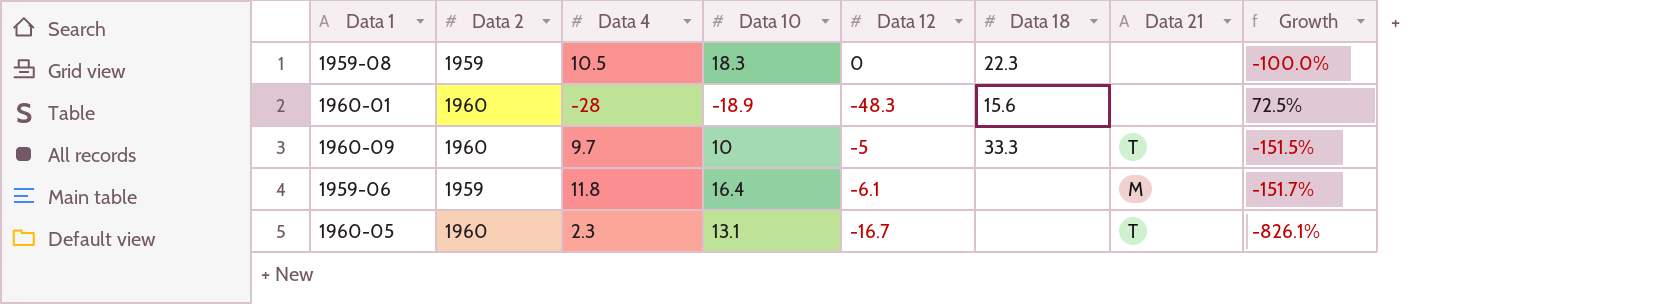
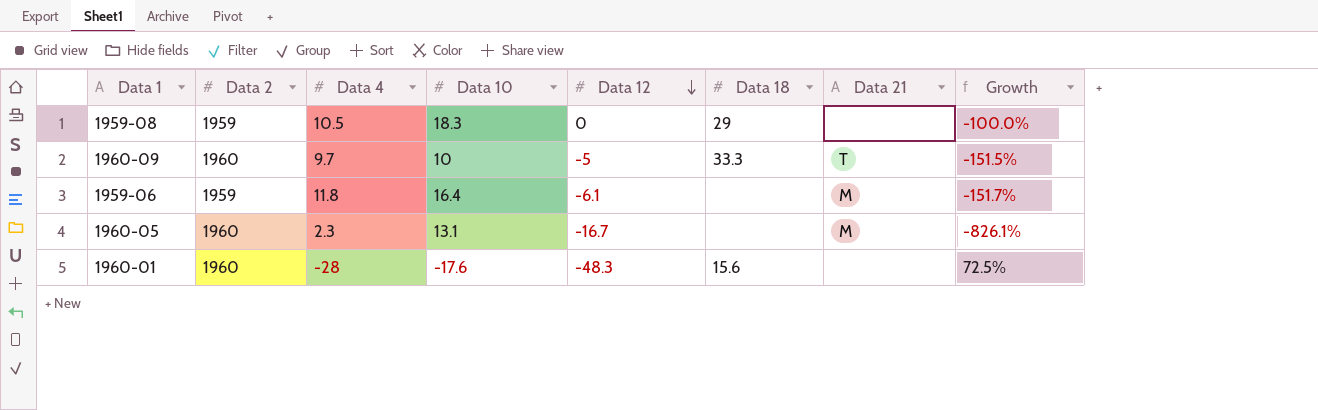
row order: none -> Data 12 descending
1959-08 | Data 18: 22.3 -> 29
1960-05 | Data 21: T -> M
1960-01 | Data 10: -18.9 -> -17.6

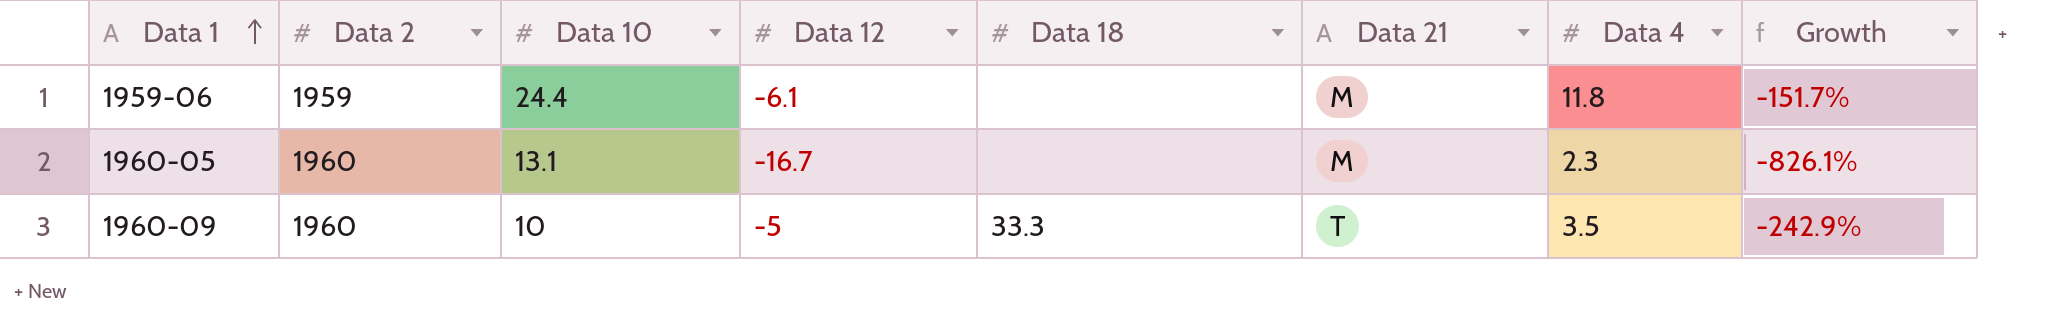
row order: Data 12 descending -> Data 1 ascending
column Data 4 | position: 3 -> 7
row 1959-08: 1959 | 10.5 | 18.3 | 0 | 29 | none | -100.0% -> none
row 1960-01: 1960 | -28 | -17.6 | -48.3 | 15.6 | none | 72.5% -> none
1959-06 | Data 10: 16.4 -> 24.4
1960-09 | Data 4: 9.7 -> 3.5
1960-09 | Growth: -151.5% -> -242.9%

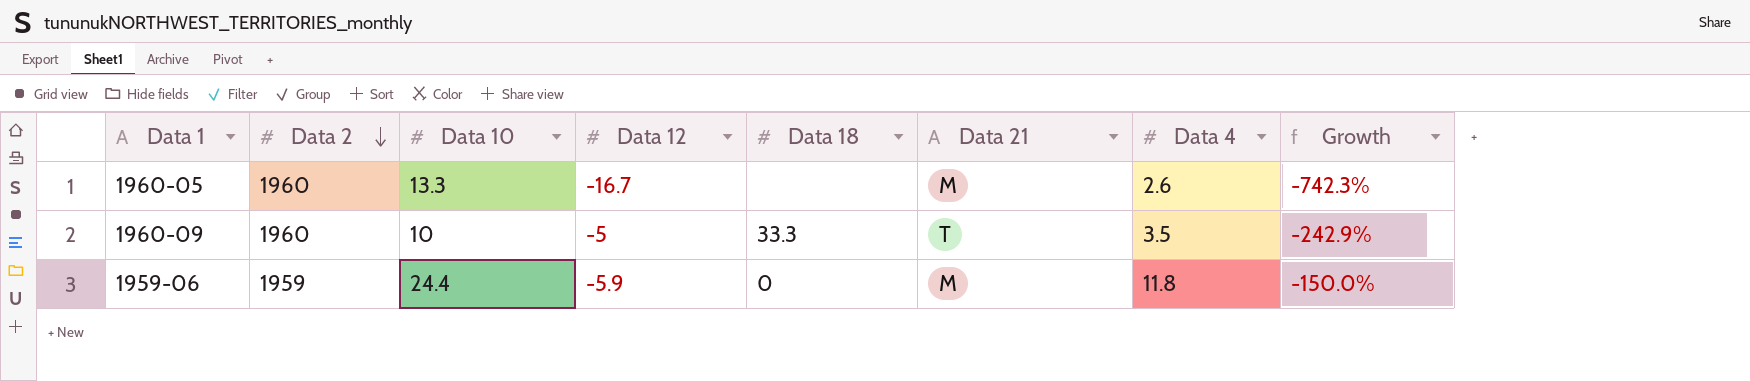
row order: Data 1 ascending -> Data 2 descending
1960-05 | Data 10: 13.1 -> 13.3
1960-05 | Data 4: 2.3 -> 2.6
1960-05 | Growth: -826.1% -> -742.3%
1959-06 | Data 12: -6.1 -> -5.9
1959-06 | Data 18: none -> 0
1959-06 | Growth: -151.7% -> -150.0%

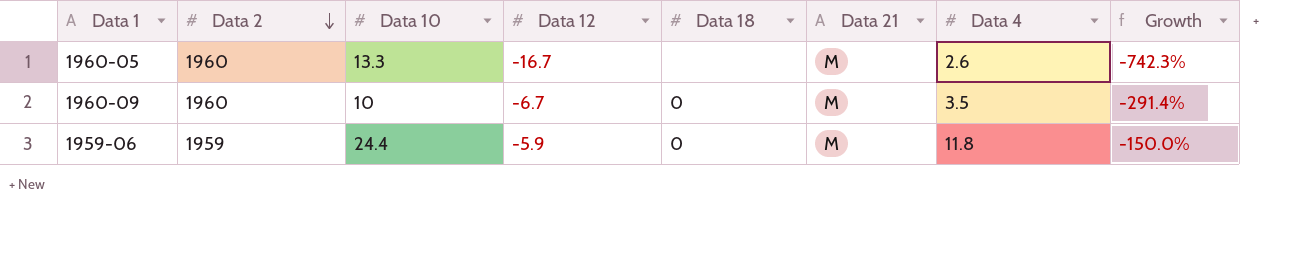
1960-09 | Data 12: -5 -> -6.7
1960-09 | Data 18: 33.3 -> 0
1960-09 | Data 21: T -> M
1960-09 | Growth: -242.9% -> -291.4%

